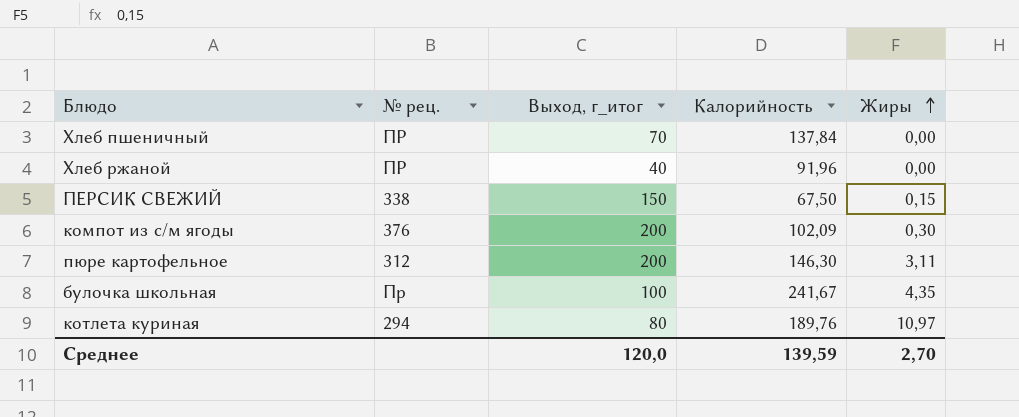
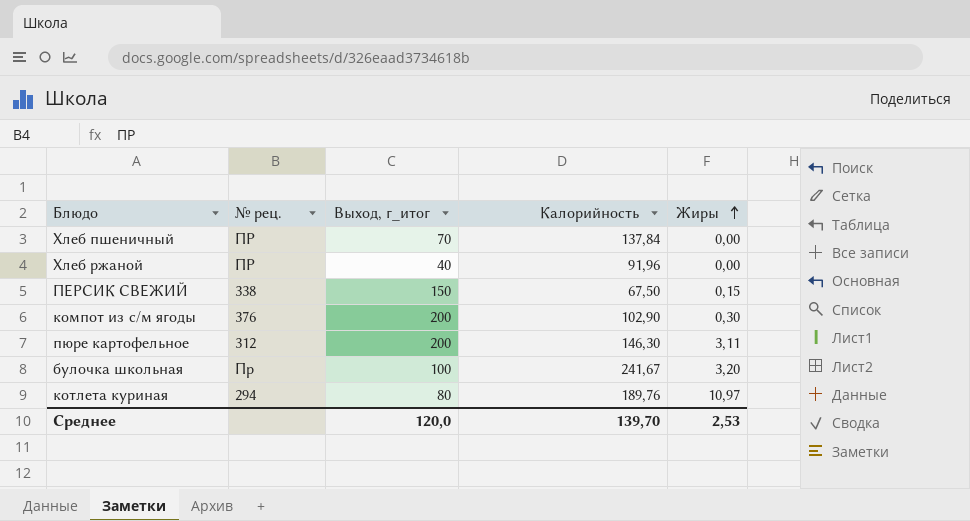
компот из с/м ягоды | Калорийность: 102,09 -> 102,90
булочка школьная | Жиры: 4,35 -> 3,20
Среднее | Калорийность: 139,59 -> 139,70
Среднее | Жиры: 2,70 -> 2,53

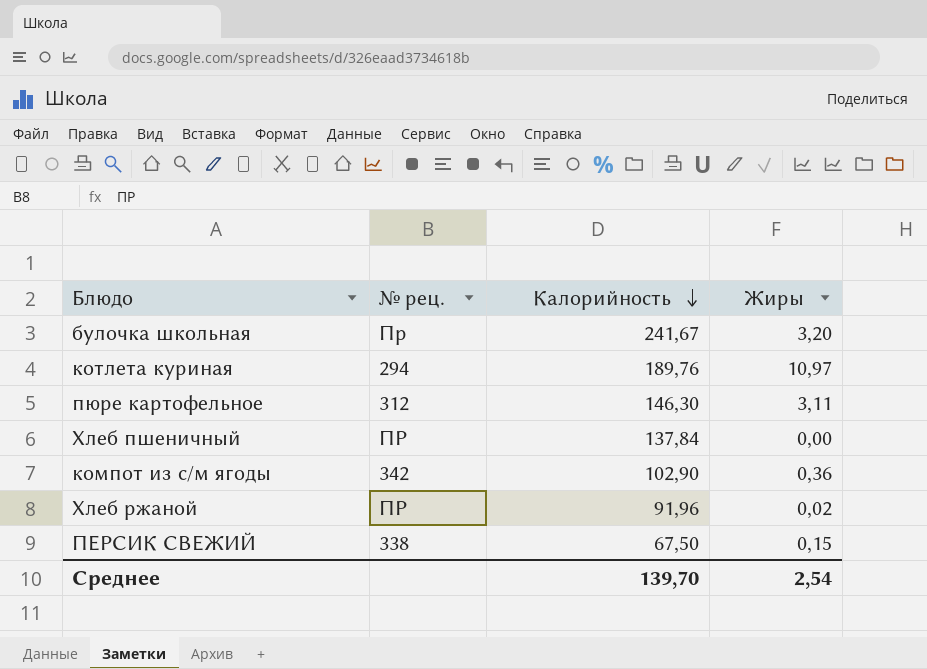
row order: Жиры ascending -> Калорийность descending
column Выход, г_итог | position: 3 -> none
компот из с/м ягоды | № рец.: 376 -> 342
компот из с/м ягоды | Жиры: 0,30 -> 0,36
Хлеб ржаной | Жиры: 0,00 -> 0,02
Среднее | Жиры: 2,53 -> 2,54

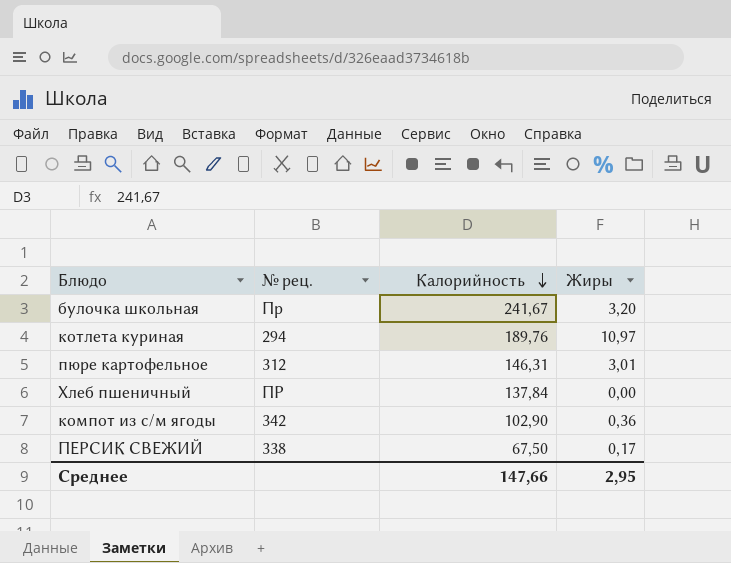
row Хлеб ржаной: ПР | 91,96 | 0,02 -> none
пюре картофельное | Калорийность: 146,30 -> 146,31
пюре картофельное | Жиры: 3,11 -> 3,01
ПЕРСИК СВЕЖИЙ | Жиры: 0,15 -> 0,17
Среднее | Калорийность: 139,70 -> 147,66
Среднее | Жиры: 2,54 -> 2,95

